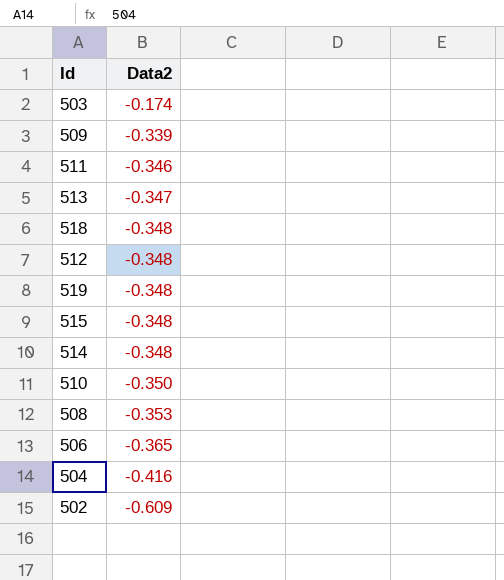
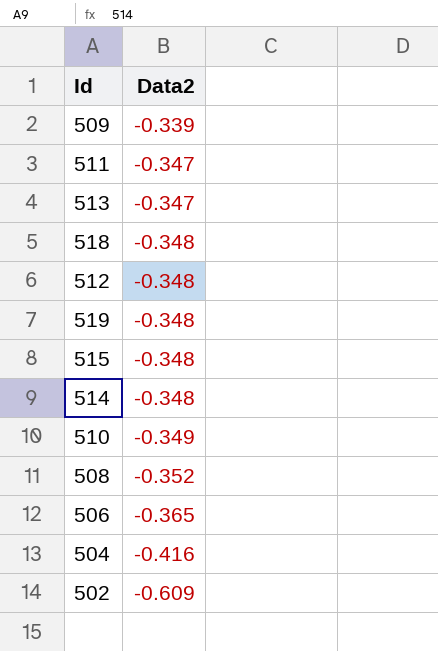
row 503: -0.174 -> none
511 | Data2: -0.346 -> -0.347
510 | Data2: -0.350 -> -0.349
508 | Data2: -0.353 -> -0.352

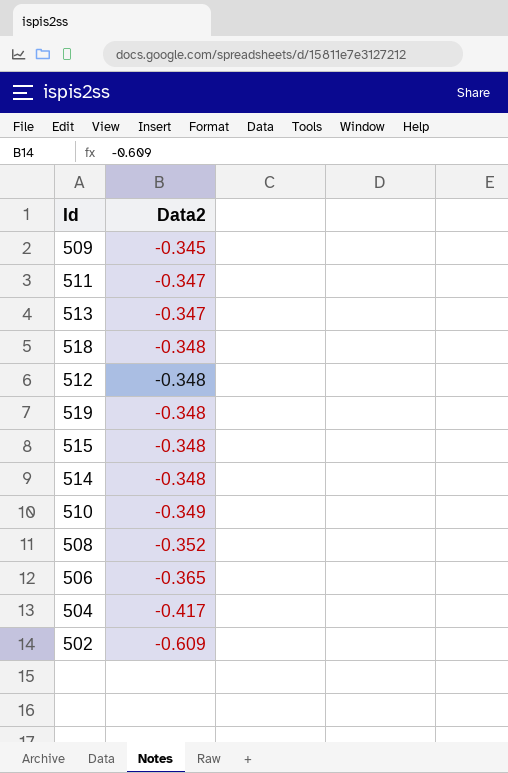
509 | Data2: -0.339 -> -0.345
504 | Data2: -0.416 -> -0.417

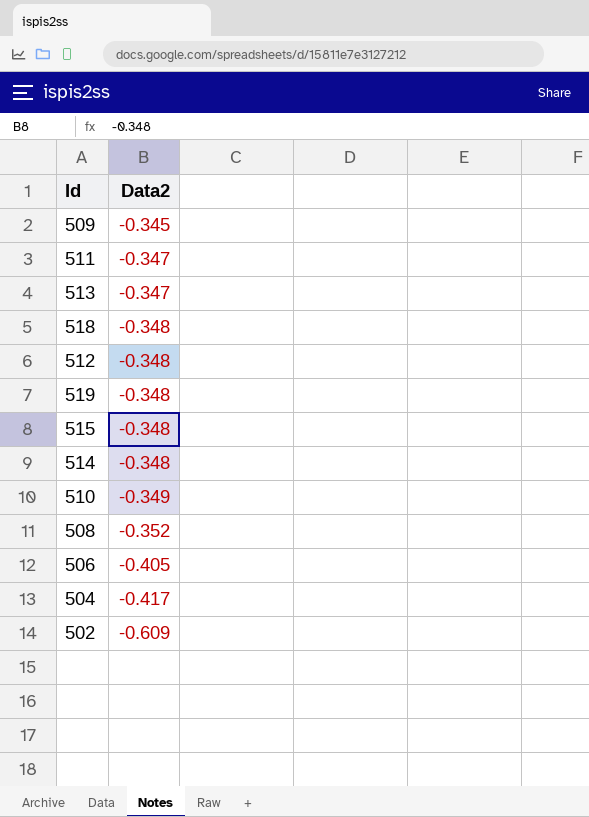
506 | Data2: -0.365 -> -0.405

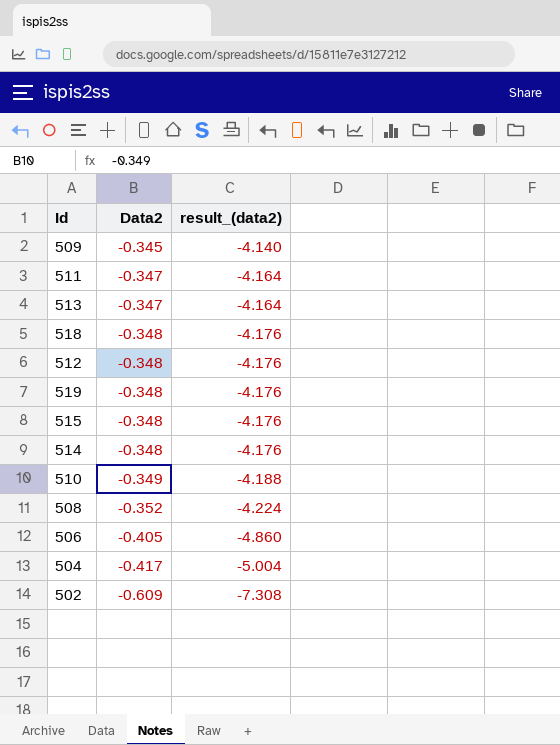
column result_(data2) | formula: none -> [Data2] * 12

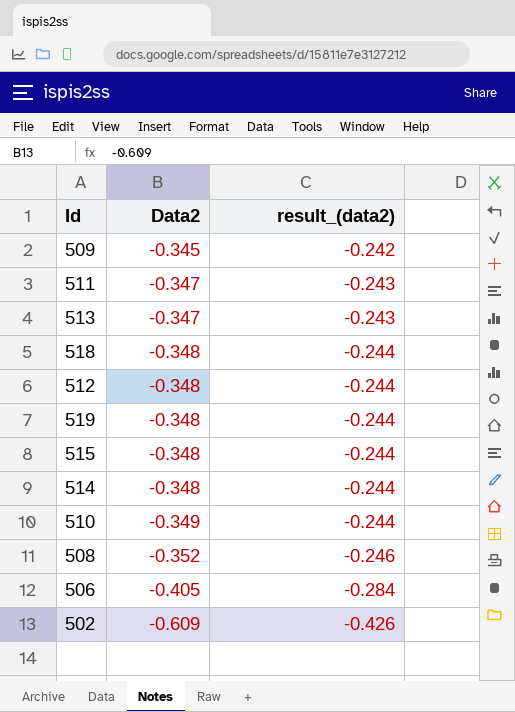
column result_(data2) | formula: [Data2] * 12 -> [Data2] * 0.7
row 504: -0.417 | -5.004 -> none

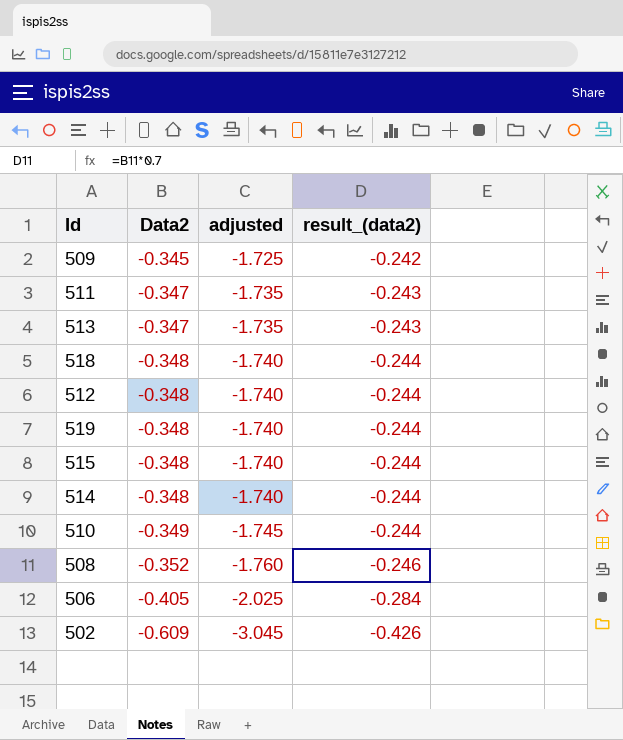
column adjusted | formula: none -> [Data2] * 5

